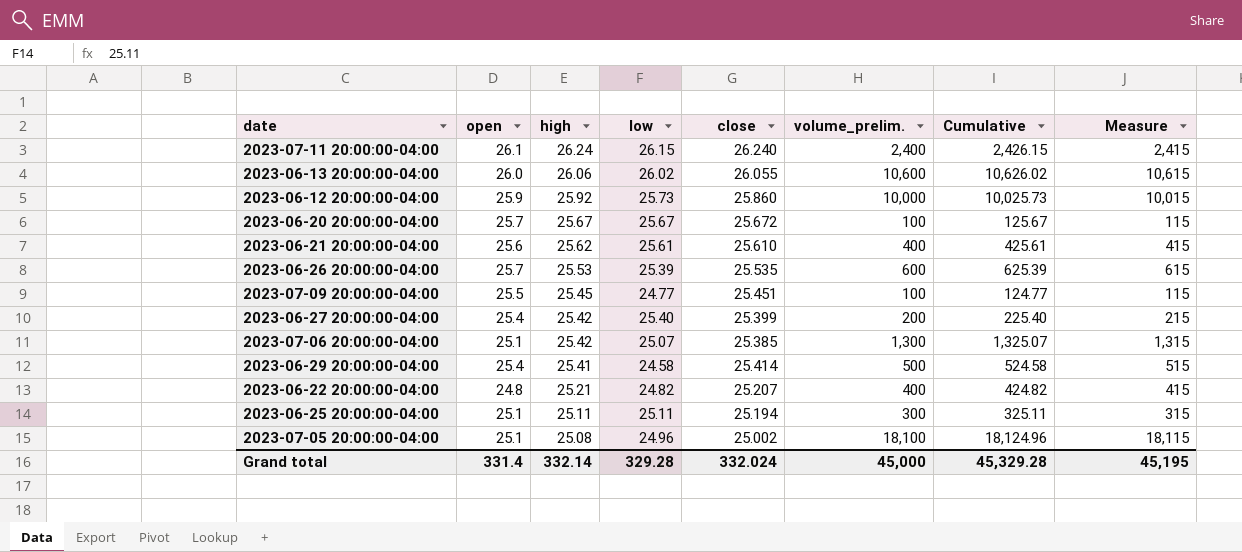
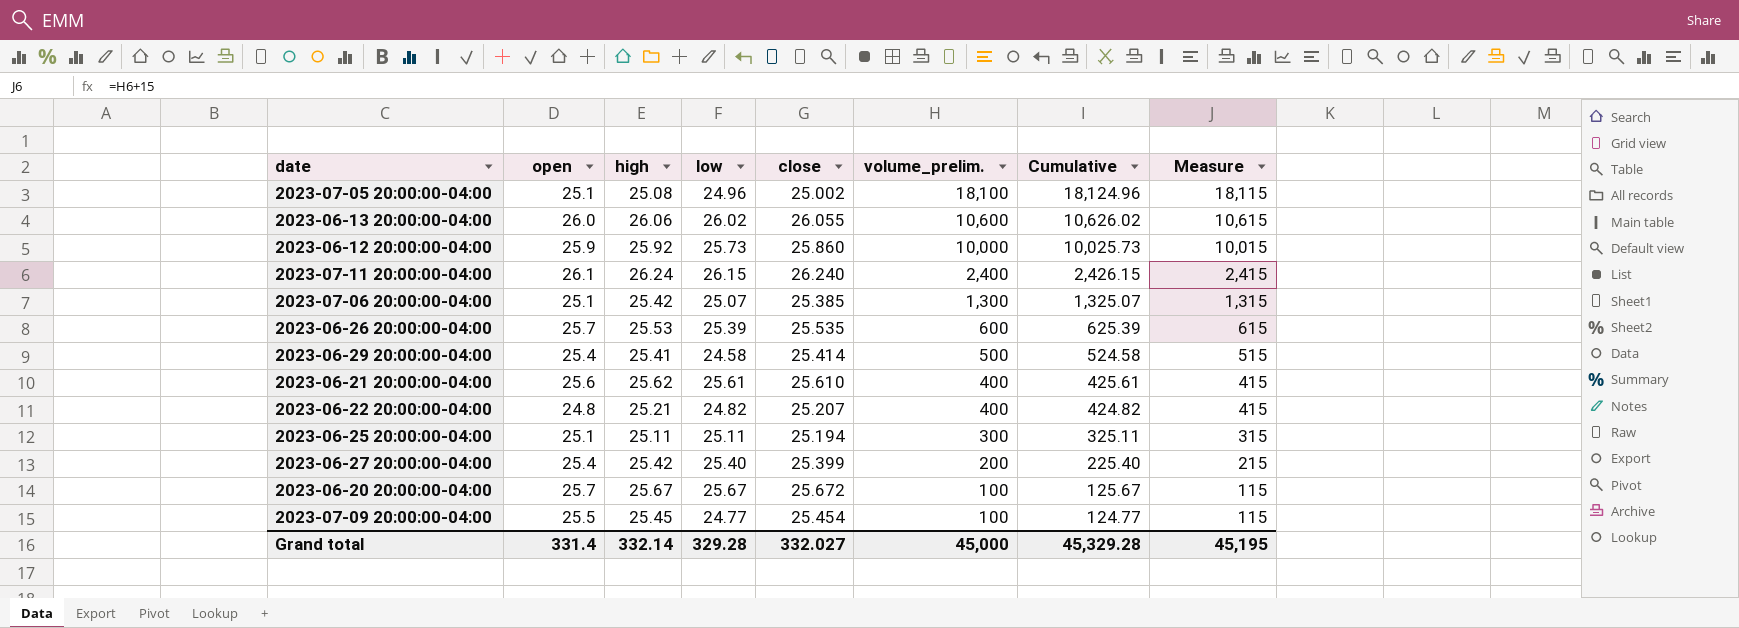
row order: high descending -> volume_prelim. descending
2023-07-09 20:00:00-04:00 | close: 25.451 -> 25.454
Grand total | close: 332.024 -> 332.027

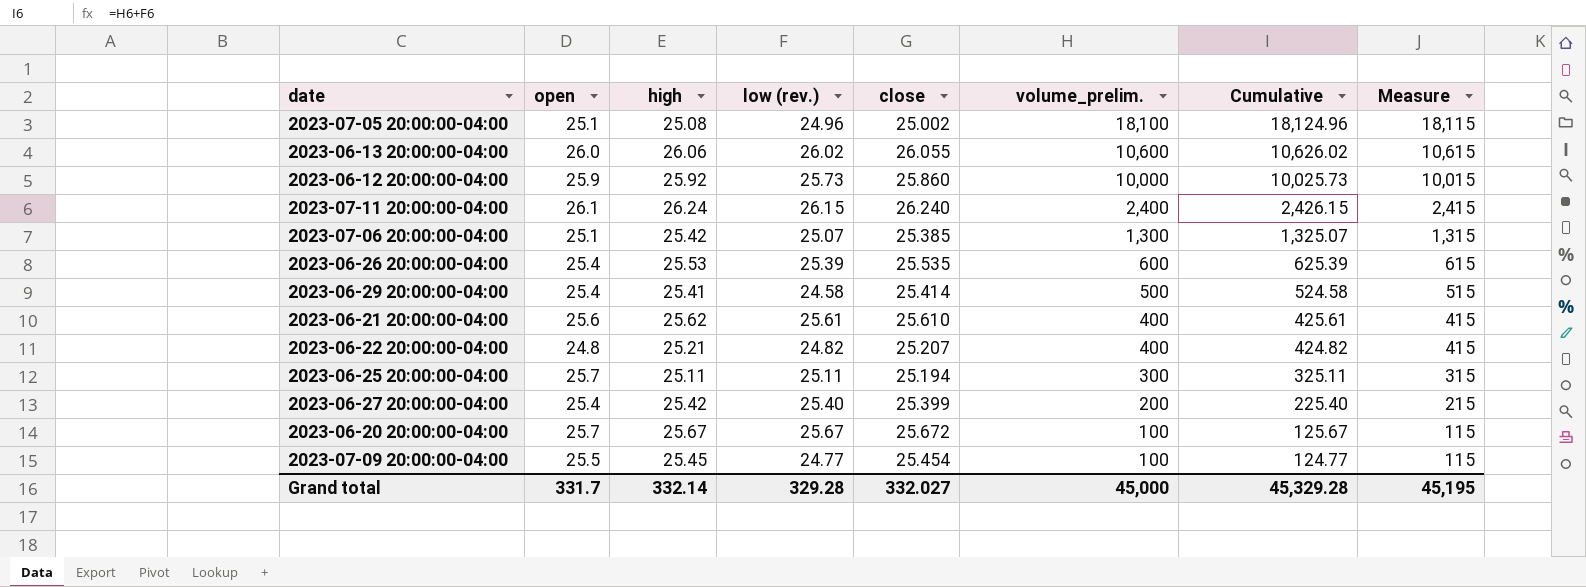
column name: low -> low (rev.)
2023-06-26 20:00:00-04:00 | open: 25.7 -> 25.4
2023-06-25 20:00:00-04:00 | open: 25.1 -> 25.7
Grand total | open: 331.4 -> 331.7

